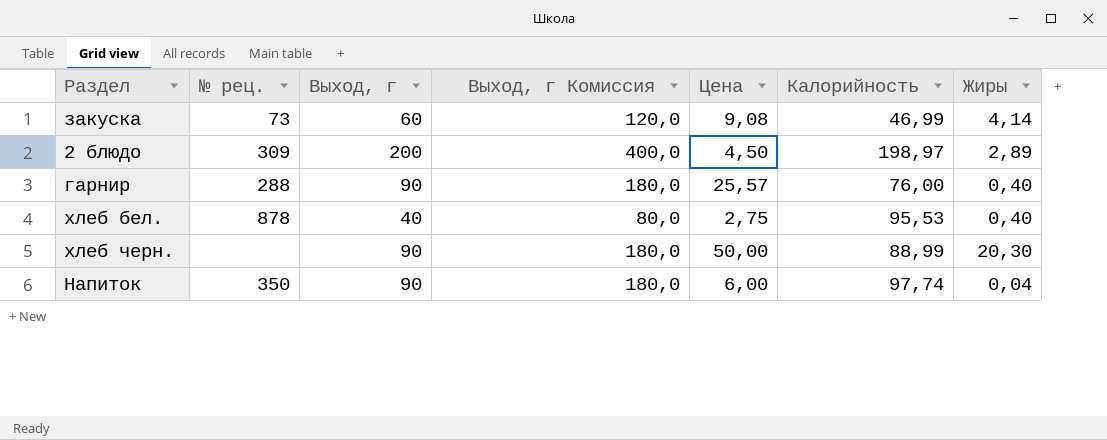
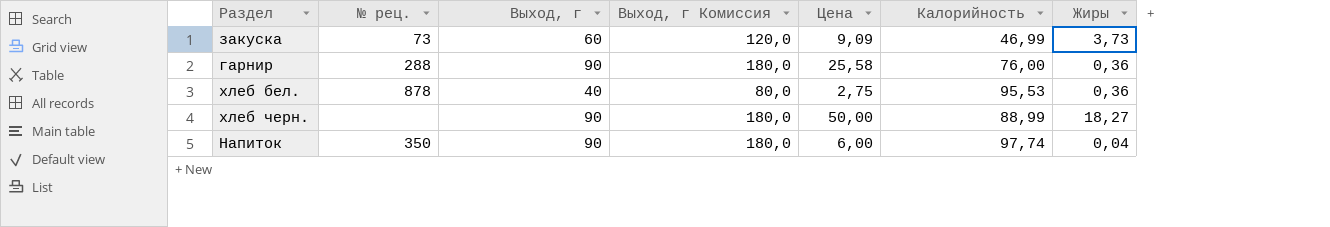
row 2 блюдо: 309 | 200 | 400,0 | 4,50 | 198,97 | 2,89 -> none
закуска | Цена: 9,08 -> 9,09
закуска | Жиры: 4,14 -> 3,73
гарнир | Цена: 25,57 -> 25,58
гарнир | Жиры: 0,40 -> 0,36
хлеб бел. | Жиры: 0,40 -> 0,36
хлеб черн. | Жиры: 20,30 -> 18,27

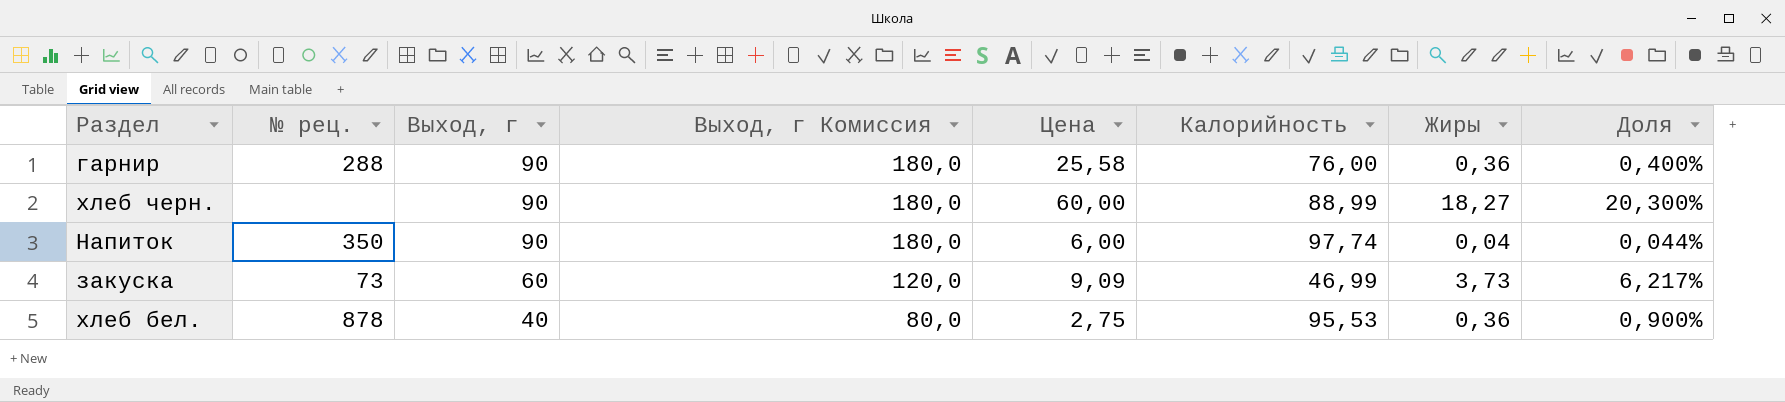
row order: none -> Выход, г descending
column Доля | formula: none -> [Жиры] / [Выход, г]
хлеб черн. | Цена: 50,00 -> 60,00

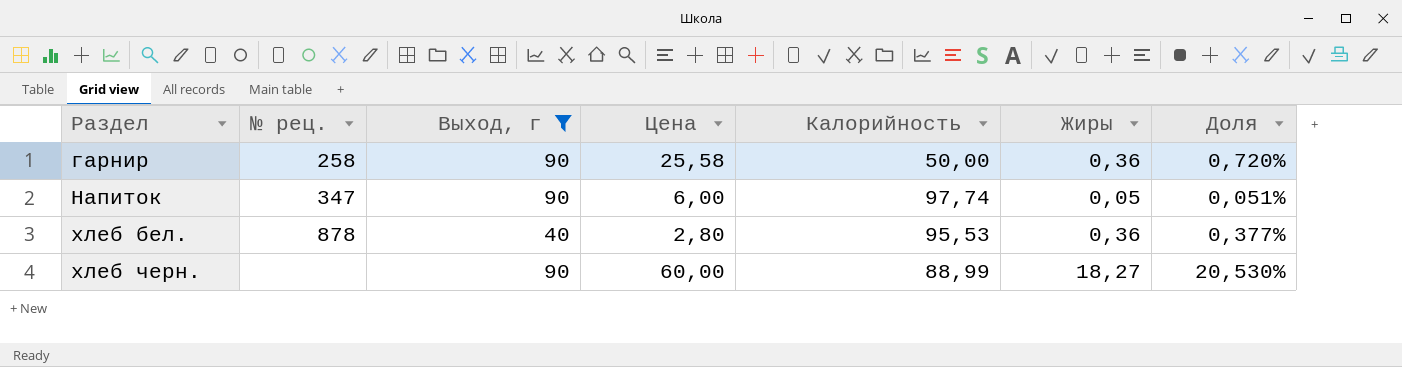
filter: none -> Выход, г != 60
row order: Выход, г descending -> Раздел ascending
column Выход, г Комиссия | formula: [Выход, г] * 2 -> none
column Доля | formula: [Жиры] / [Выход, г] -> [Жиры] / [Калорийность]
гарнир | № рец.: 288 -> 258
гарнир | Калорийность: 76,00 -> 50,00
Напиток | № рец.: 350 -> 347
Напиток | Жиры: 0,04 -> 0,05
хлеб бел. | Цена: 2,75 -> 2,80

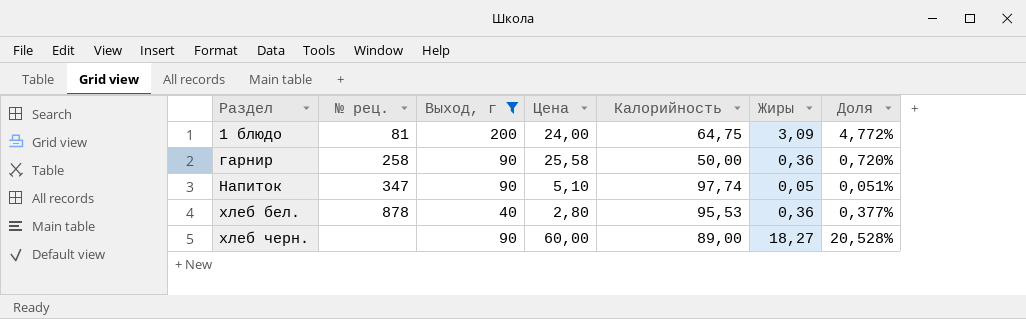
row 1 блюдо: none -> 81 | 200 | 24,00 | 64,75 | 3,09 | 4,772%
Напиток | Цена: 6,00 -> 5,10
хлеб черн. | Калорийность: 88,99 -> 89,00
хлеб черн. | Доля: 20,530% -> 20,528%

